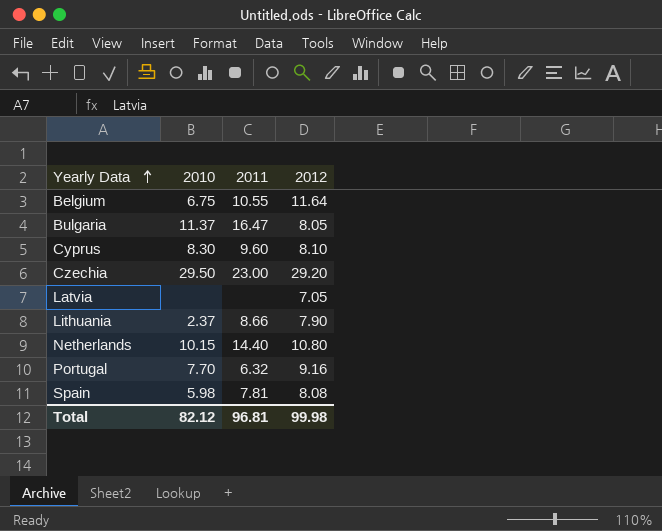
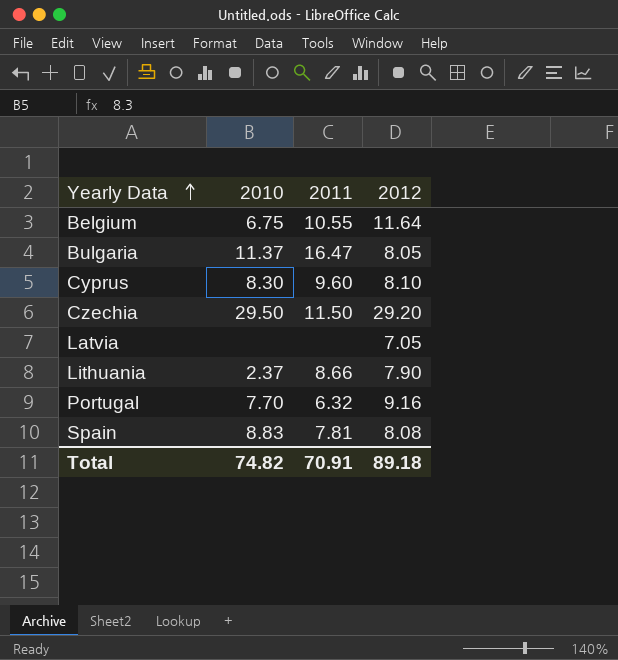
row Netherlands: 10.15 | 14.40 | 10.80 -> none
Czechia | 2011: 23.00 -> 11.50
Spain | 2010: 5.98 -> 8.83
Total | 2010: 82.12 -> 74.82
Total | 2011: 96.81 -> 70.91
Total | 2012: 99.98 -> 89.18

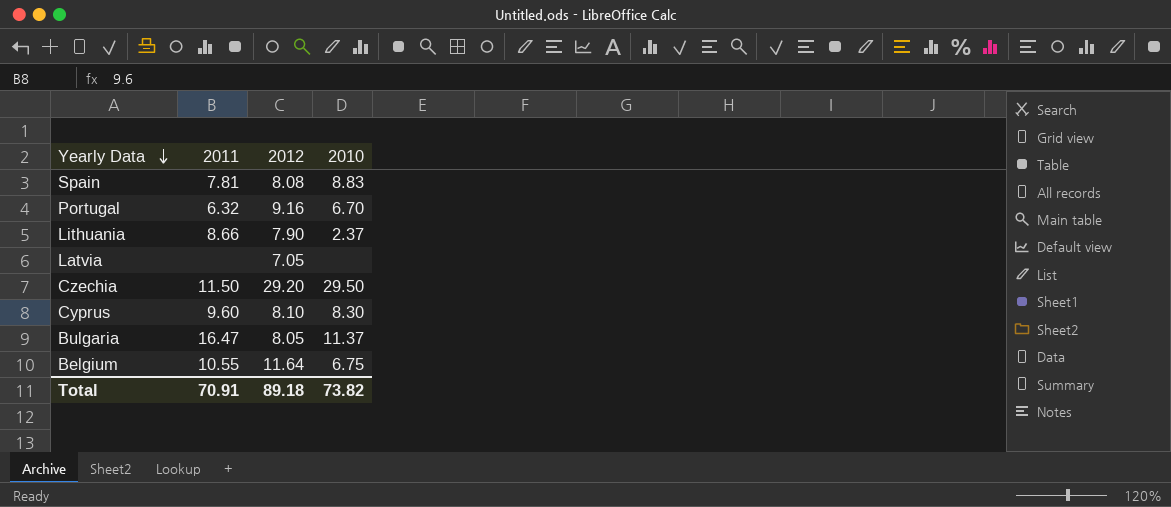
row order: Yearly Data ascending -> Yearly Data descending
column 2010 | position: 2 -> 4
Portugal | 2010: 7.70 -> 6.70
Total | 2010: 74.82 -> 73.82

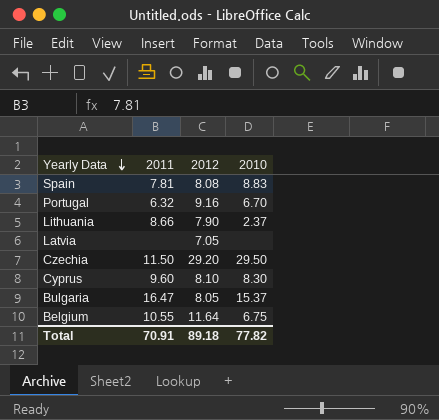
Bulgaria | 2010: 11.37 -> 15.37
Total | 2010: 73.82 -> 77.82

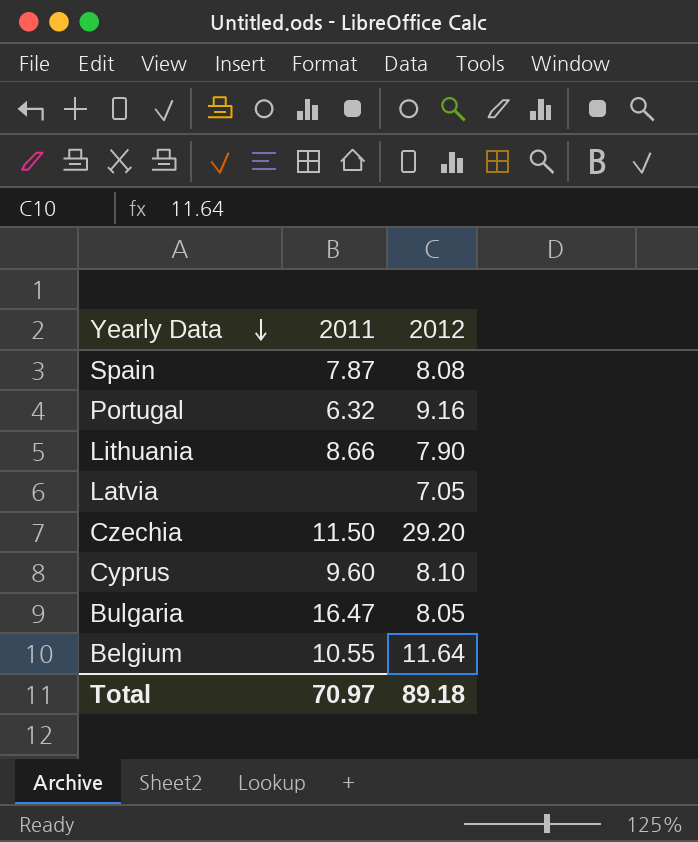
column 2010 | position: 4 -> none
Spain | 2011: 7.81 -> 7.87
Total | 2011: 70.91 -> 70.97

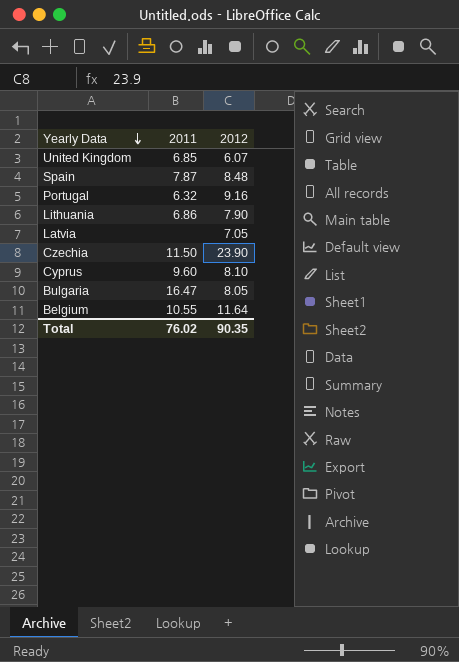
row United Kingdom: none -> 6.85 | 6.07
Spain | 2012: 8.08 -> 8.48
Lithuania | 2011: 8.66 -> 6.86
Czechia | 2012: 29.20 -> 23.90
Total | 2011: 70.97 -> 76.02
Total | 2012: 89.18 -> 90.35

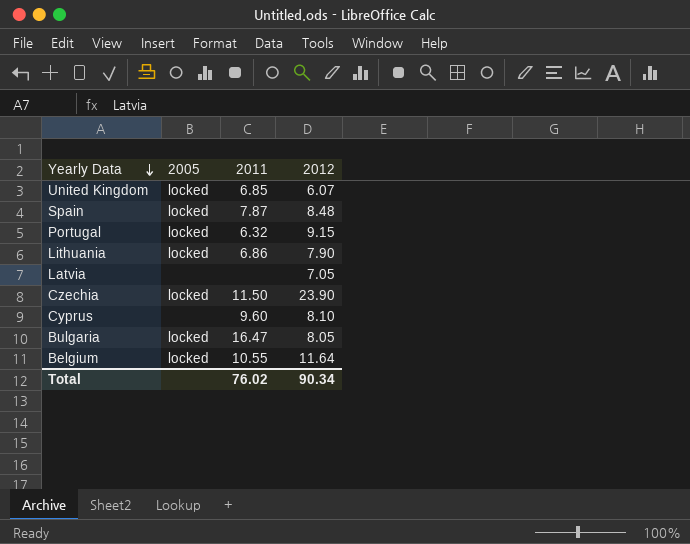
column 2005 | position: none -> 2
Portugal | 2012: 9.16 -> 9.15
Total | 2012: 90.35 -> 90.34

